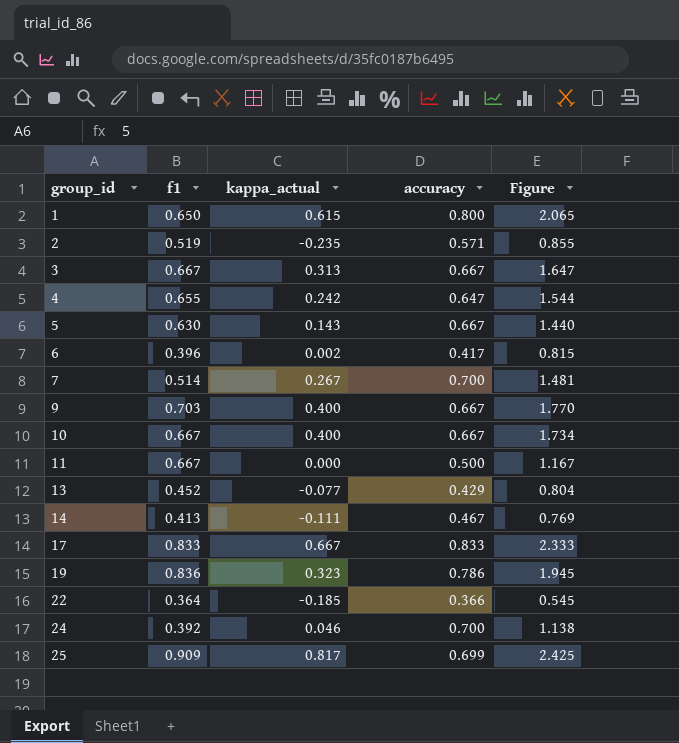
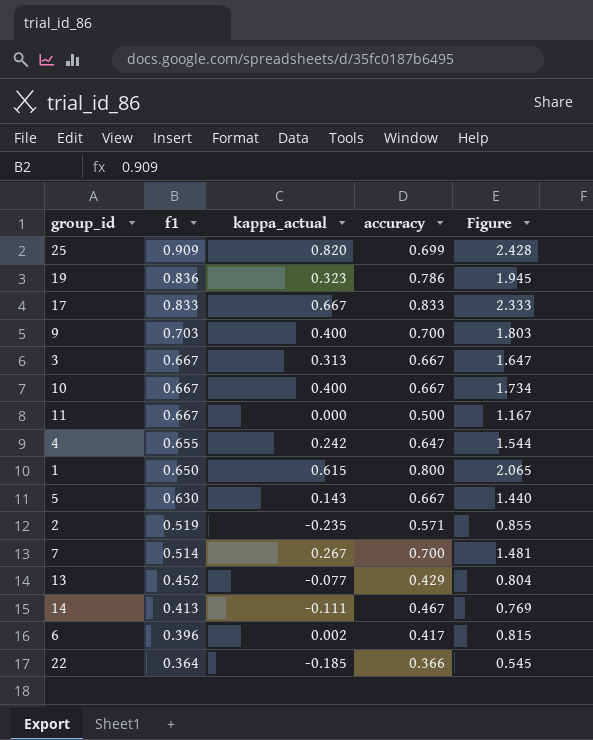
row order: group_id ascending -> f1 descending
row 24: 0.392 | 0.046 | 0.700 | 1.138 -> none
25 | kappa_actual: 0.817 -> 0.820
25 | Figure: 2.425 -> 2.428
9 | accuracy: 0.667 -> 0.700
9 | Figure: 1.770 -> 1.803

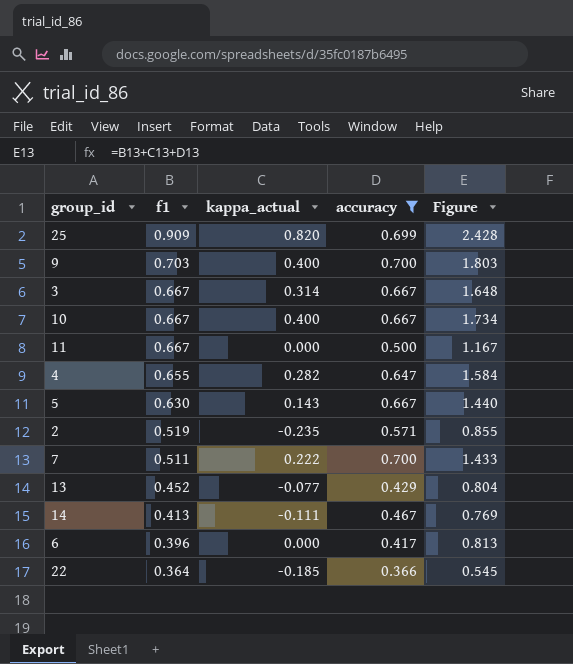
filter: none -> accuracy <= 0.700
3 | kappa_actual: 0.313 -> 0.314
3 | Figure: 1.647 -> 1.648
4 | kappa_actual: 0.242 -> 0.282
4 | Figure: 1.544 -> 1.584
7 | f1: 0.514 -> 0.511
7 | kappa_actual: 0.267 -> 0.222
7 | Figure: 1.481 -> 1.433
6 | kappa_actual: 0.002 -> 0.000
6 | Figure: 0.815 -> 0.813

